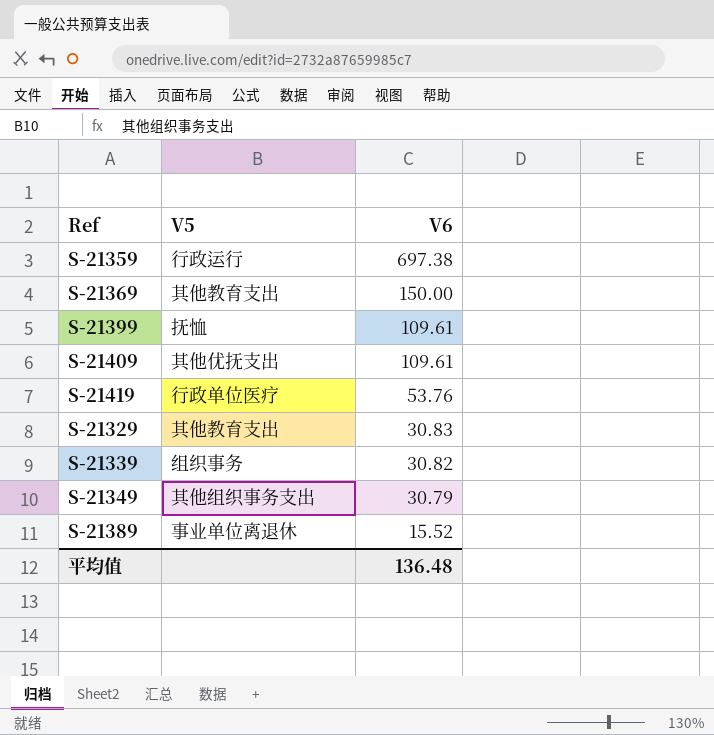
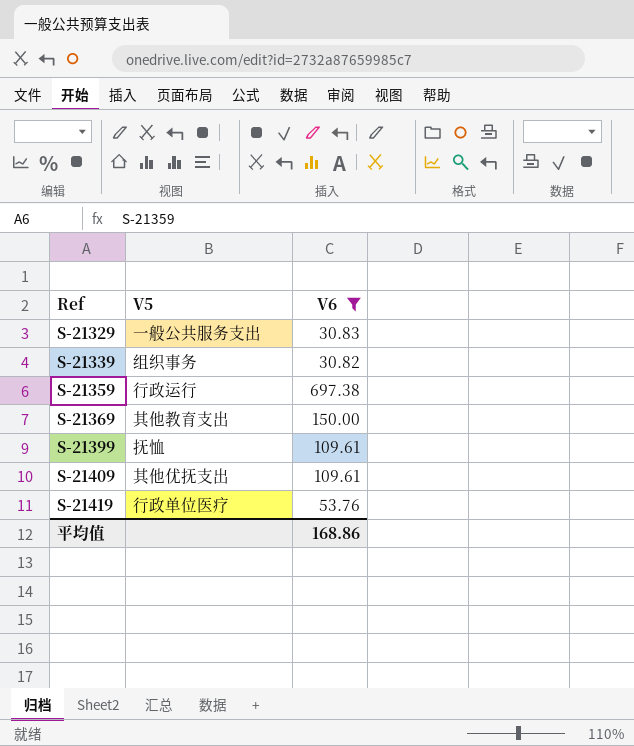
filter: none -> V6 >= 30.82
row order: V6 descending -> Ref ascending
S-21329 | V5: 其他教育支出 -> 一般公共服务支出
平均值 | V6: 136.48 -> 168.86

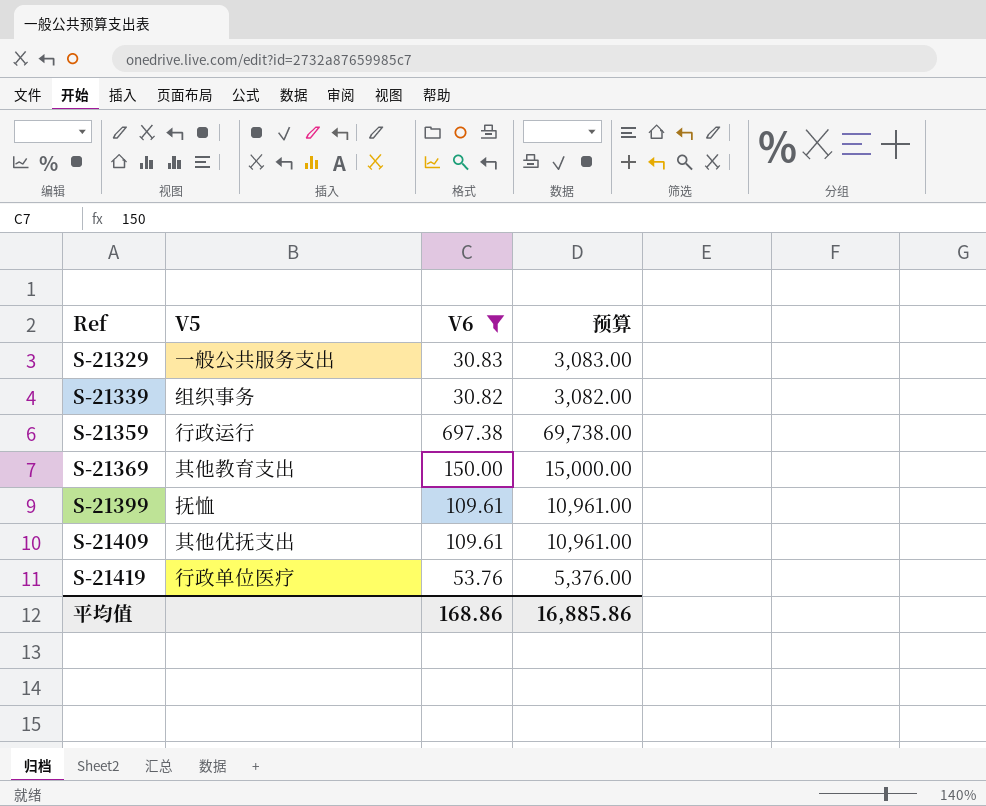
column 预算 | formula: none -> [V6] * 100

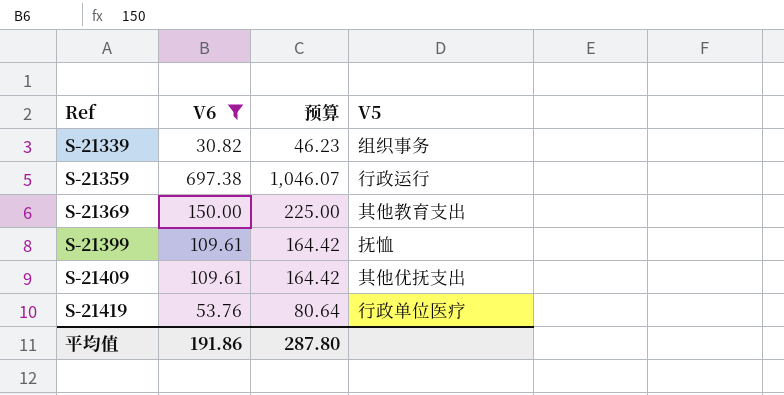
column 预算 | formula: [V6] * 100 -> [V6] * 1.5
column V5 | position: 2 -> 4
row S-21329: 一般公共服务支出 | 30.83 | 3,083.00 -> none
平均值 | V6: 168.86 -> 191.86
平均值 | 预算: 16,885.86 -> 287.80

